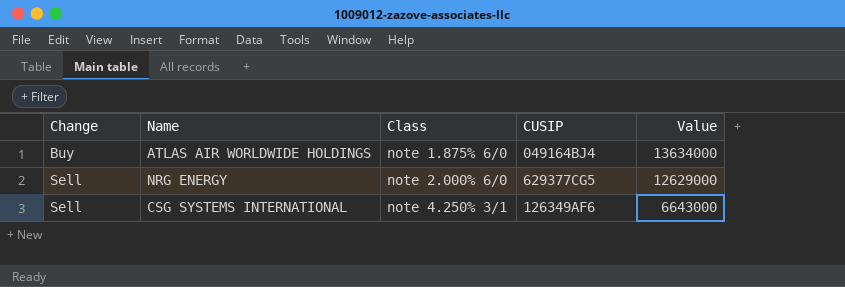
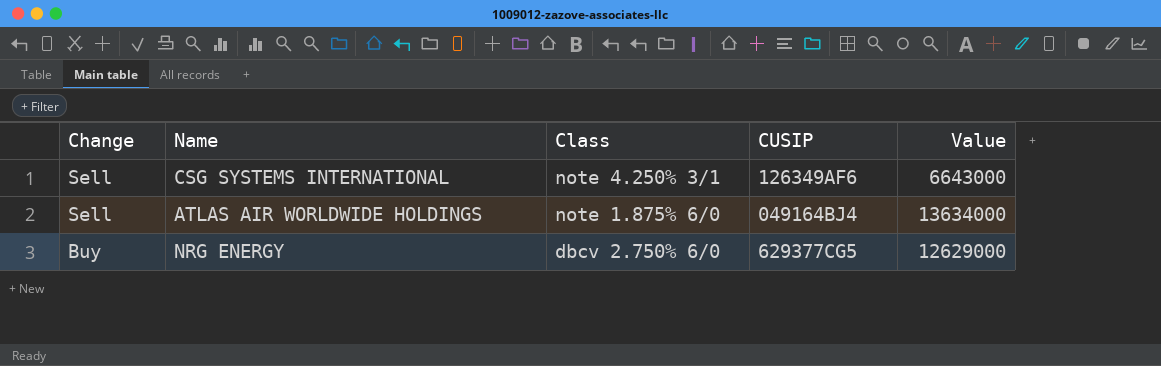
row order: Change ascending -> Change descending
ATLAS AIR WORLDWIDE HOLDINGS | Change: Buy -> Sell
NRG ENERGY | Change: Sell -> Buy
NRG ENERGY | Class: note 2.000% 6/0 -> dbcv 2.750% 6/0

